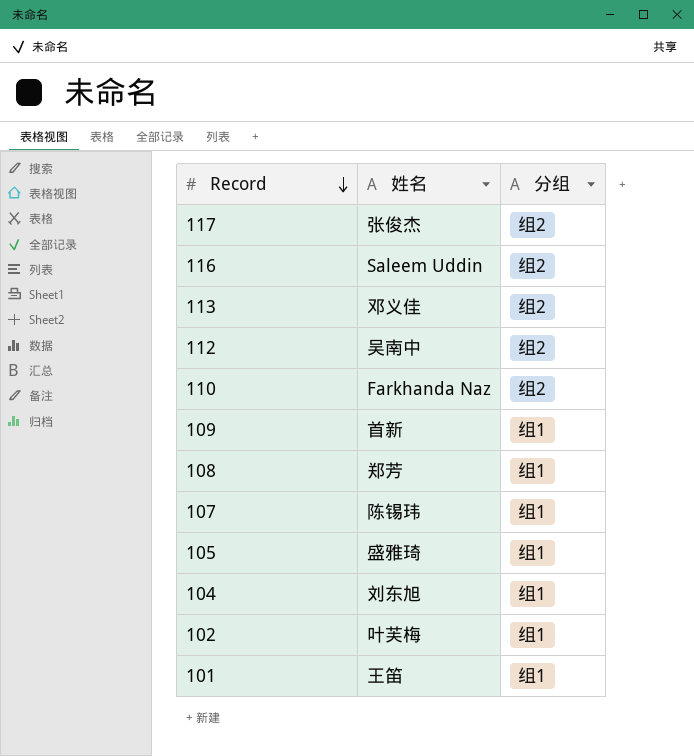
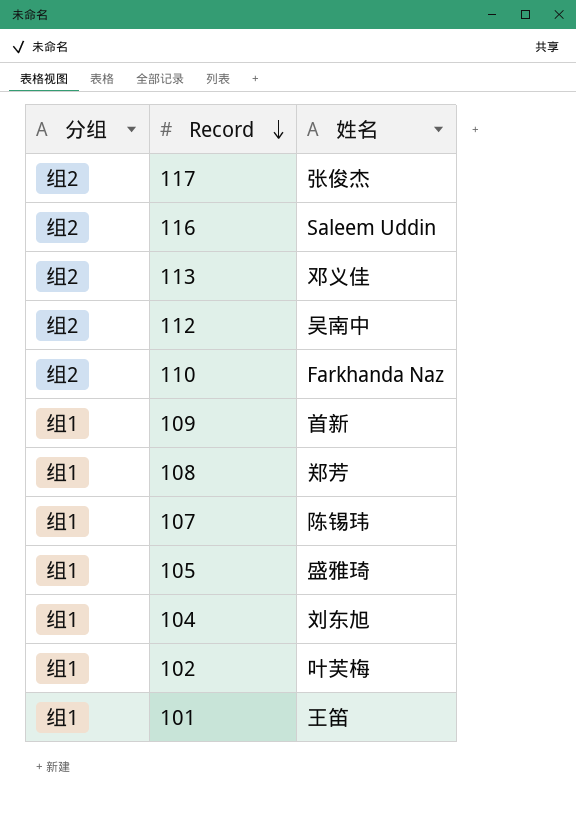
column 分组 | position: 3 -> 1

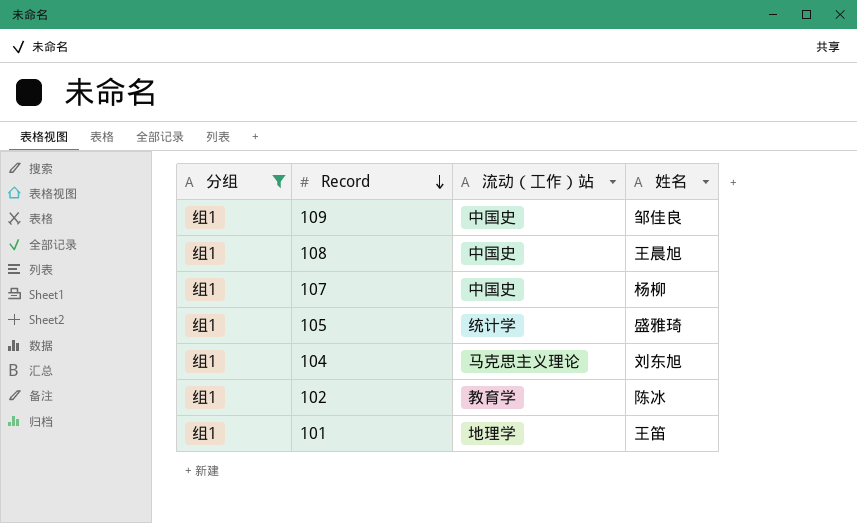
filter: none -> 分组 = 组1
column 流动（工作）站 | position: none -> 3
109 | 姓名: 首新 -> 邹佳良
108 | 姓名: 郑芳 -> 王晨旭
107 | 姓名: 陈锡玮 -> 杨柳
102 | 姓名: 叶芙梅 -> 陈冰

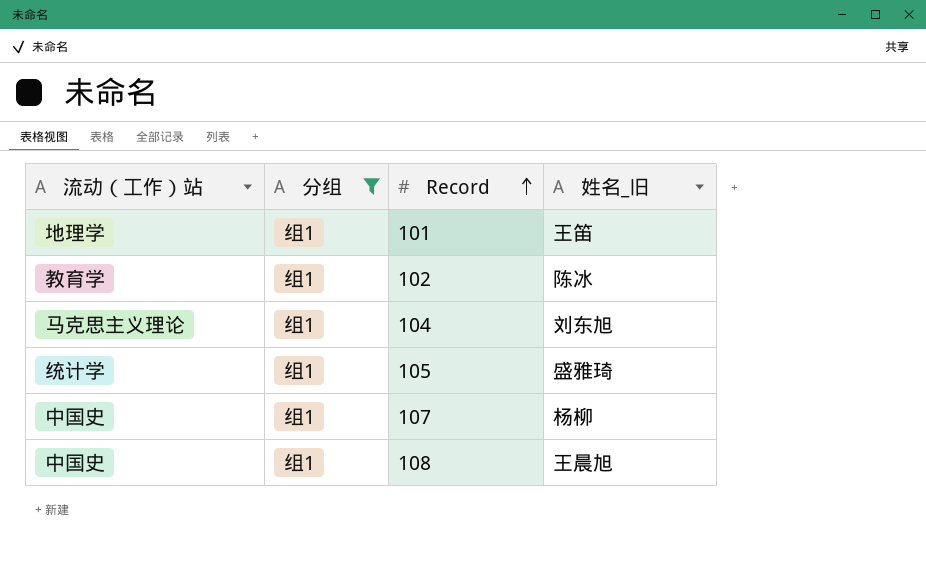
row order: Record descending -> Record ascending
column 流动（工作）站 | position: 3 -> 1
column name: 姓名 -> 姓名_旧
row 109: 组1 | 中国史 | 邹佳良 -> none

